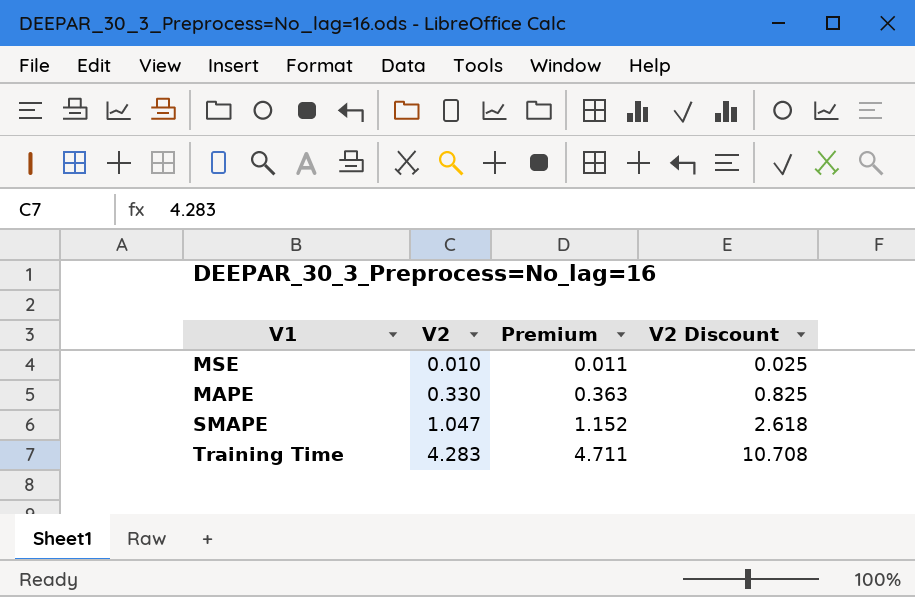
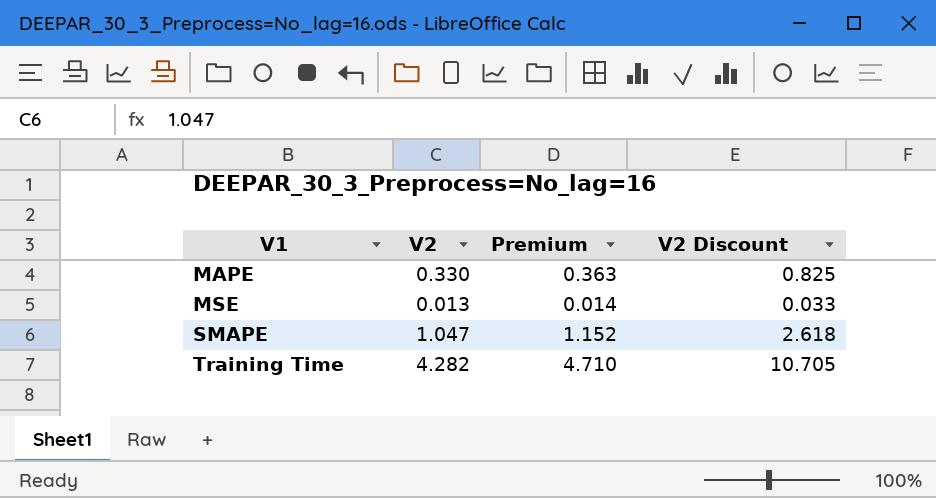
row order: V2 ascending -> V1 ascending
MSE | V2: 0.010 -> 0.013
MSE | Premium: 0.011 -> 0.014
MSE | V2 Discount: 0.025 -> 0.033
Training Time | V2: 4.283 -> 4.282
Training Time | Premium: 4.711 -> 4.710
Training Time | V2 Discount: 10.708 -> 10.705

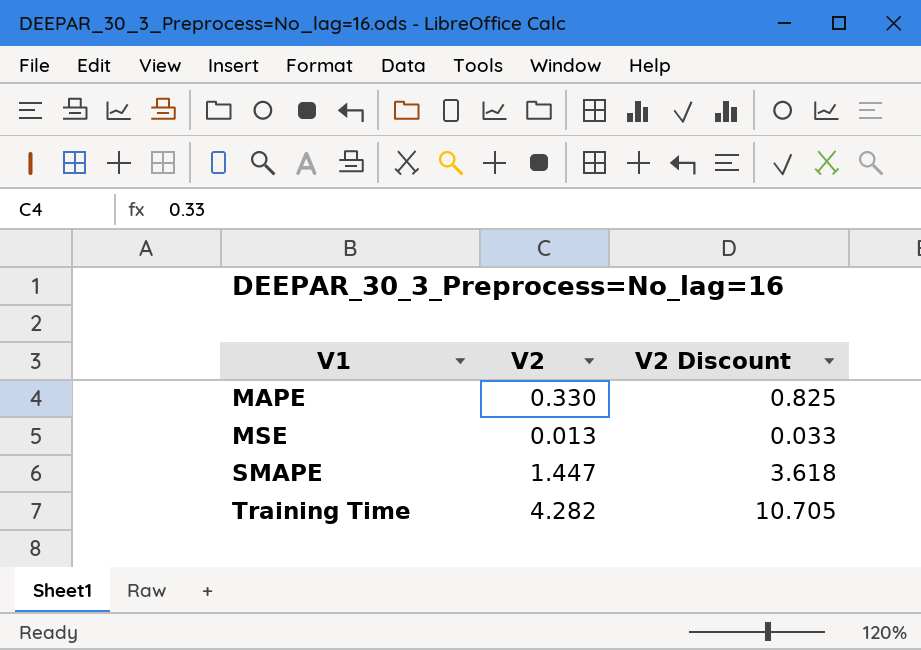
column Premium | formula: [V2] * 1.1 -> none
SMAPE | V2: 1.047 -> 1.447
SMAPE | V2 Discount: 2.618 -> 3.618

